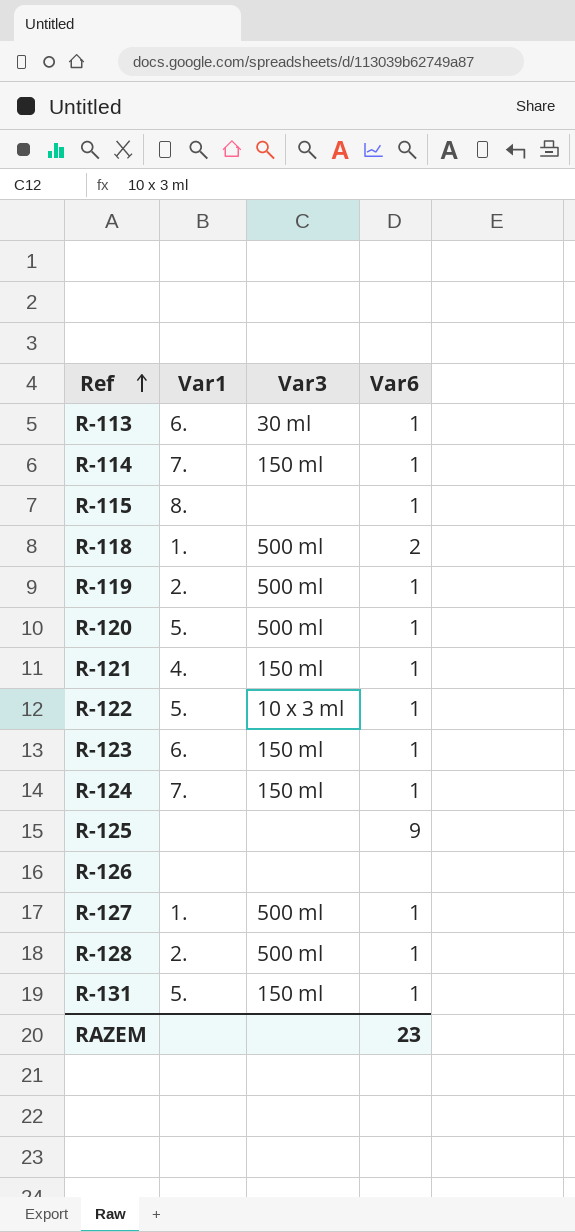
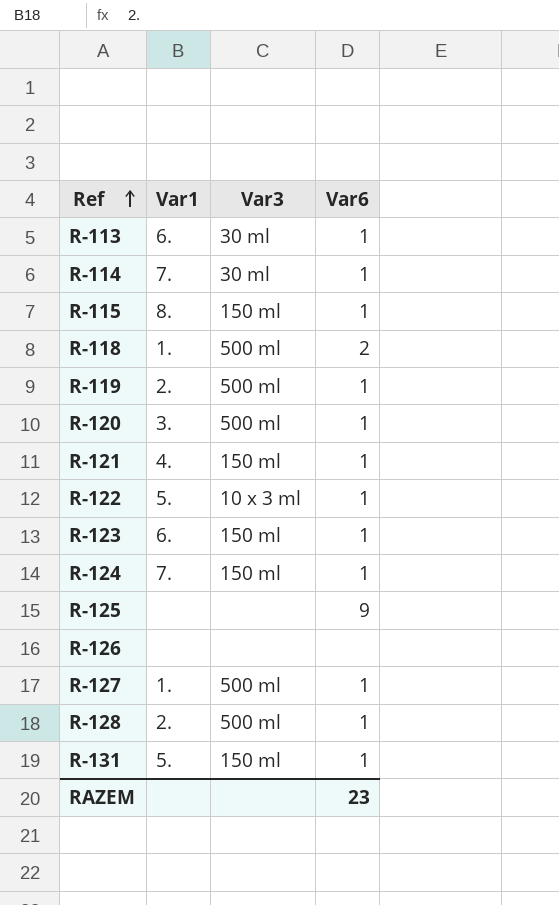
R-114 | Var3: 150 ml -> 30 ml
R-115 | Var3: none -> 150 ml
R-120 | Var1: 5. -> 3.

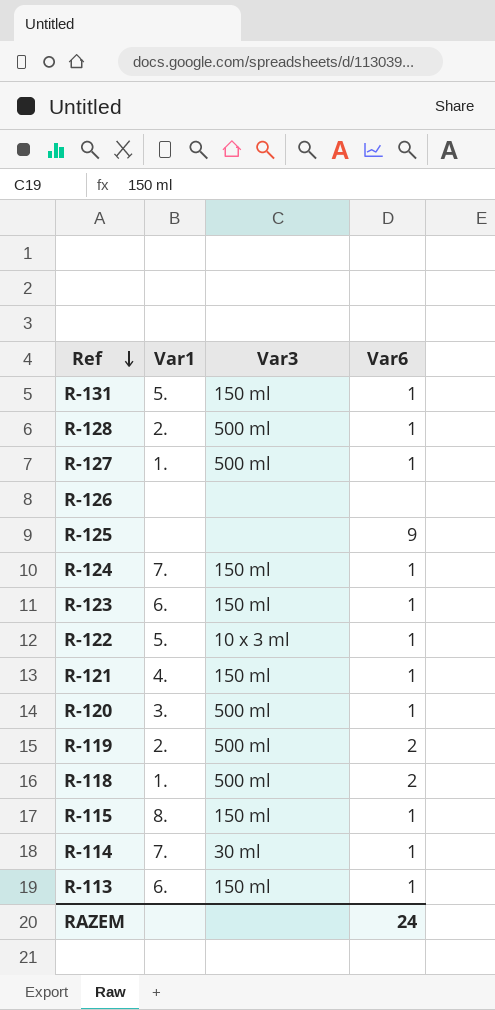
row order: Ref ascending -> Ref descending
R-119 | Var6: 1 -> 2
R-113 | Var3: 30 ml -> 150 ml
RAZEM | Var6: 23 -> 24

